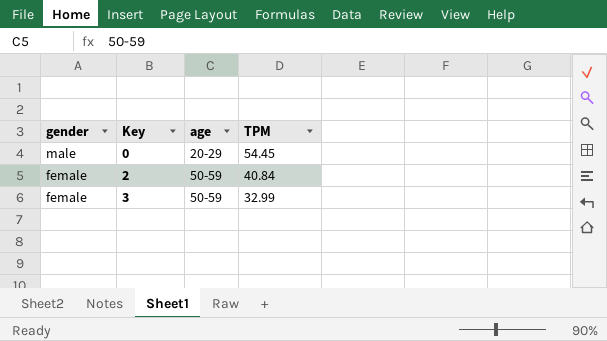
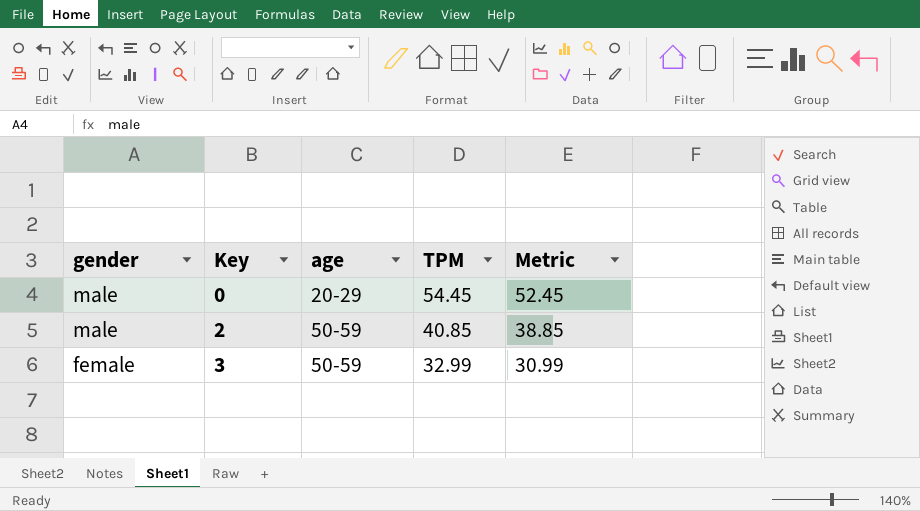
column Metric | formula: none -> [TPM] - 2
2 | gender: female -> male
2 | TPM: 40.84 -> 40.85

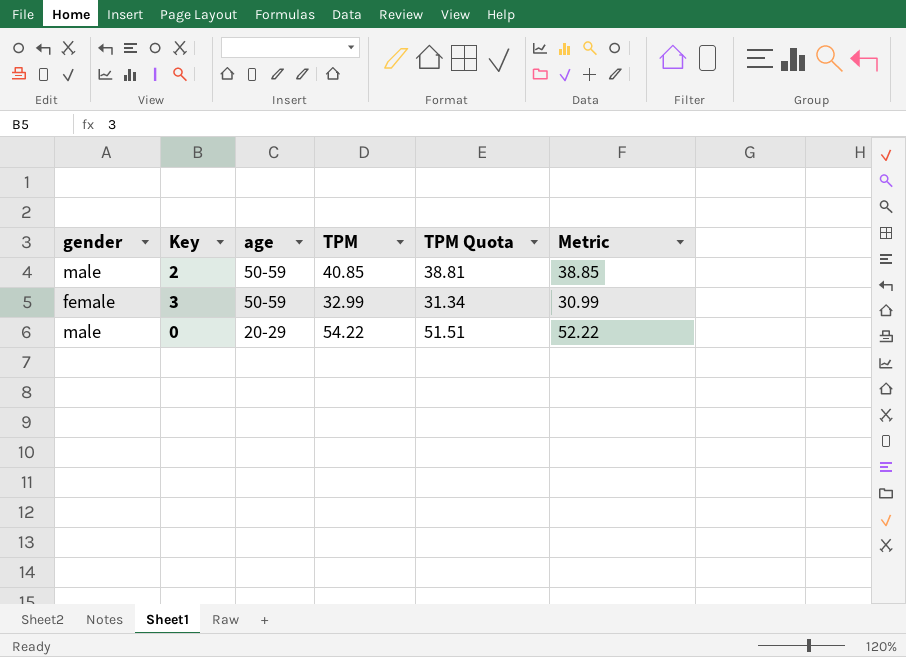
row order: gender descending -> age descending
column TPM Quota | formula: none -> [TPM] * 0.95
0 | TPM: 54.45 -> 54.22
0 | Metric: 52.45 -> 52.22

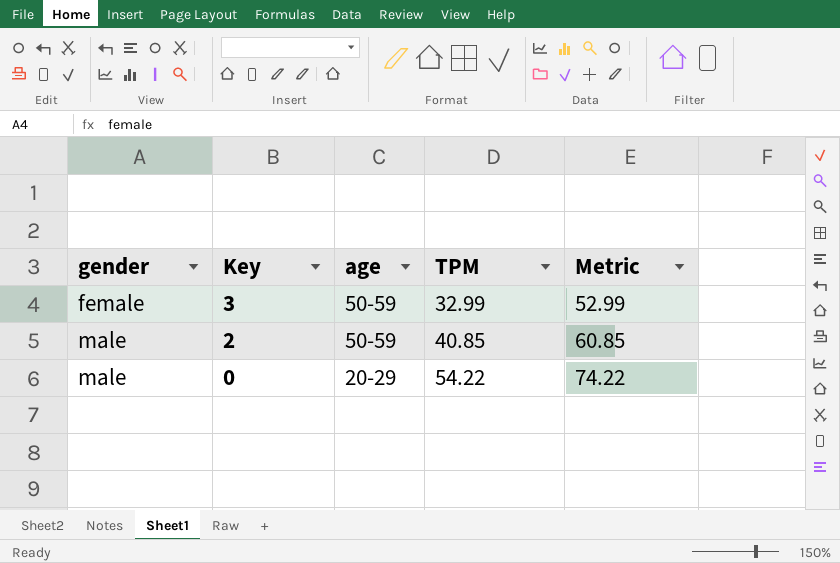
row order: age descending -> gender ascending
column TPM Quota | formula: [TPM] * 0.95 -> none
column Metric | formula: [TPM] - 2 -> [TPM] + 20

